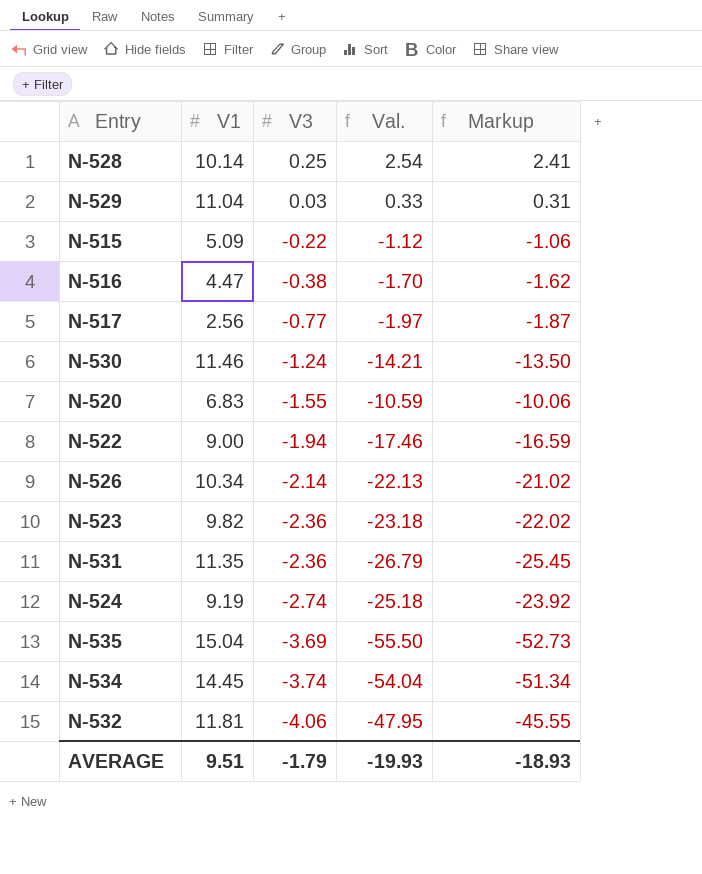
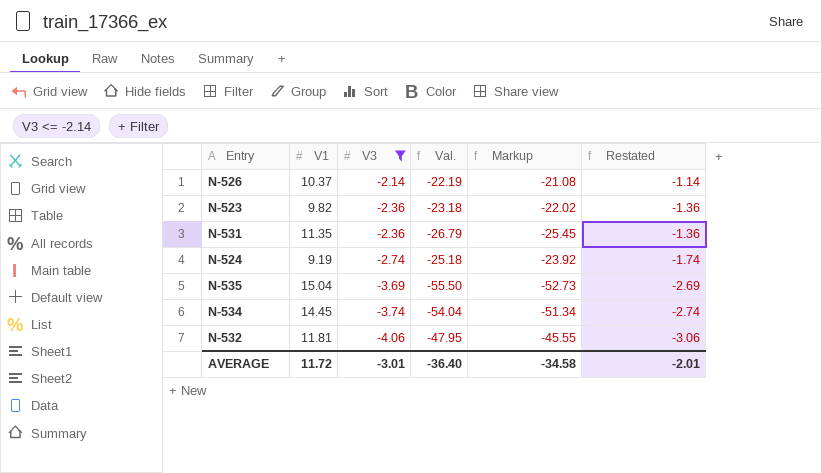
filter: none -> V3 <= -2.14
column Restated | formula: none -> [V3] + 1
N-526 | V1: 10.34 -> 10.37
N-526 | Val.: -22.13 -> -22.19
N-526 | Markup: -21.02 -> -21.08
AVERAGE | V1: 9.51 -> 11.72
AVERAGE | V3: -1.79 -> -3.01
AVERAGE | Val.: -19.93 -> -36.40
AVERAGE | Markup: -18.93 -> -34.58

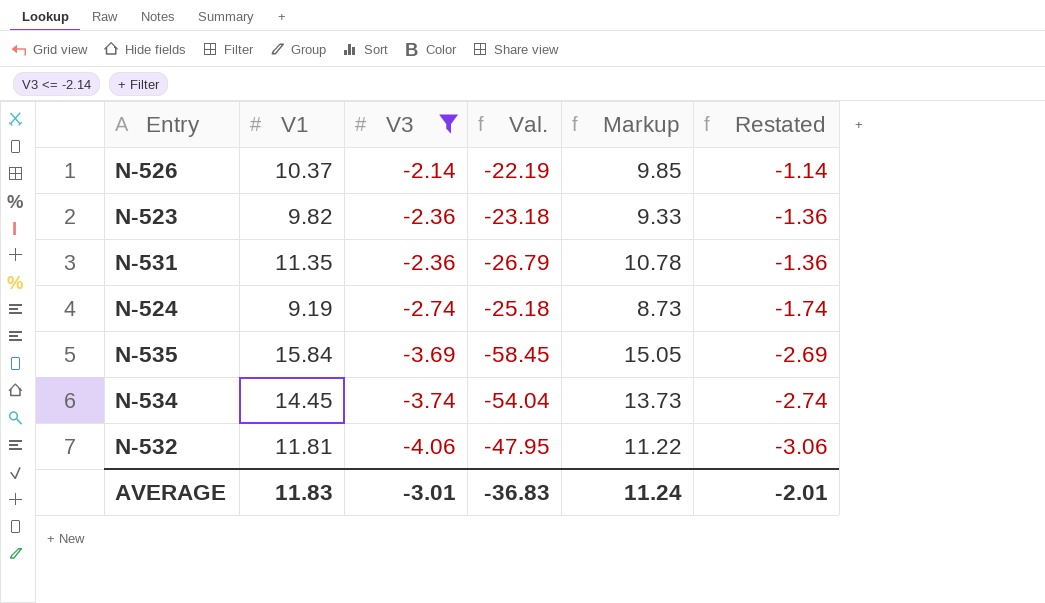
column Markup | formula: [Val.] * 0.95 -> [V1] * 0.95
N-535 | V1: 15.04 -> 15.84
N-535 | Val.: -55.50 -> -58.45
AVERAGE | V1: 11.72 -> 11.83
AVERAGE | Val.: -36.40 -> -36.83
AVERAGE | Markup: -34.58 -> 11.24

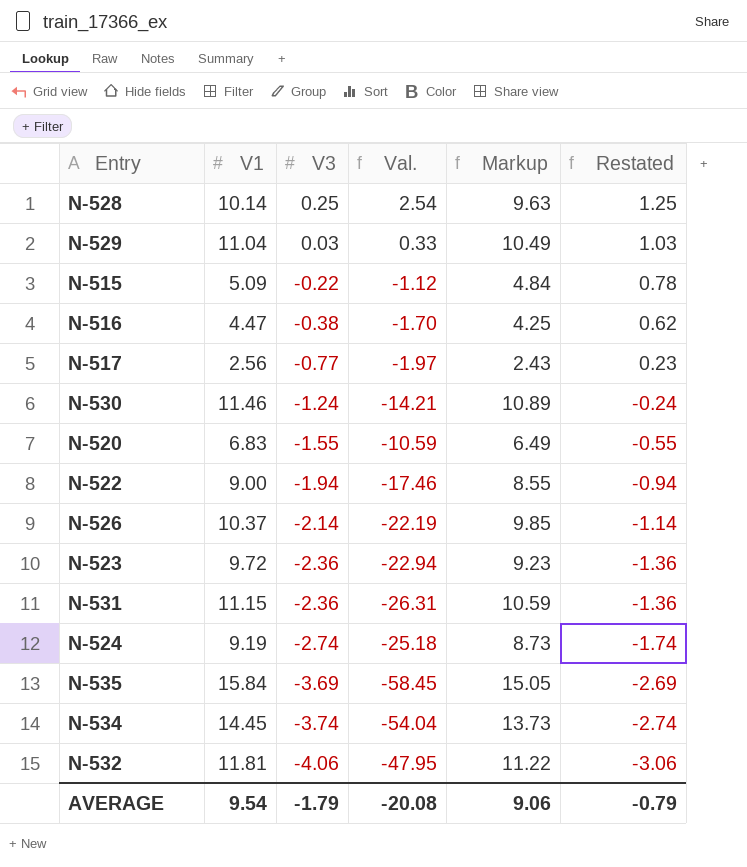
filter: V3 <= -2.14 -> none
N-523 | V1: 9.82 -> 9.72
N-523 | Val.: -23.18 -> -22.94
N-523 | Markup: 9.33 -> 9.23
N-531 | V1: 11.35 -> 11.15
N-531 | Val.: -26.79 -> -26.31
N-531 | Markup: 10.78 -> 10.59
AVERAGE | V1: 11.83 -> 9.54
AVERAGE | V3: -3.01 -> -1.79
AVERAGE | Val.: -36.83 -> -20.08
AVERAGE | Markup: 11.24 -> 9.06
AVERAGE | Restated: -2.01 -> -0.79

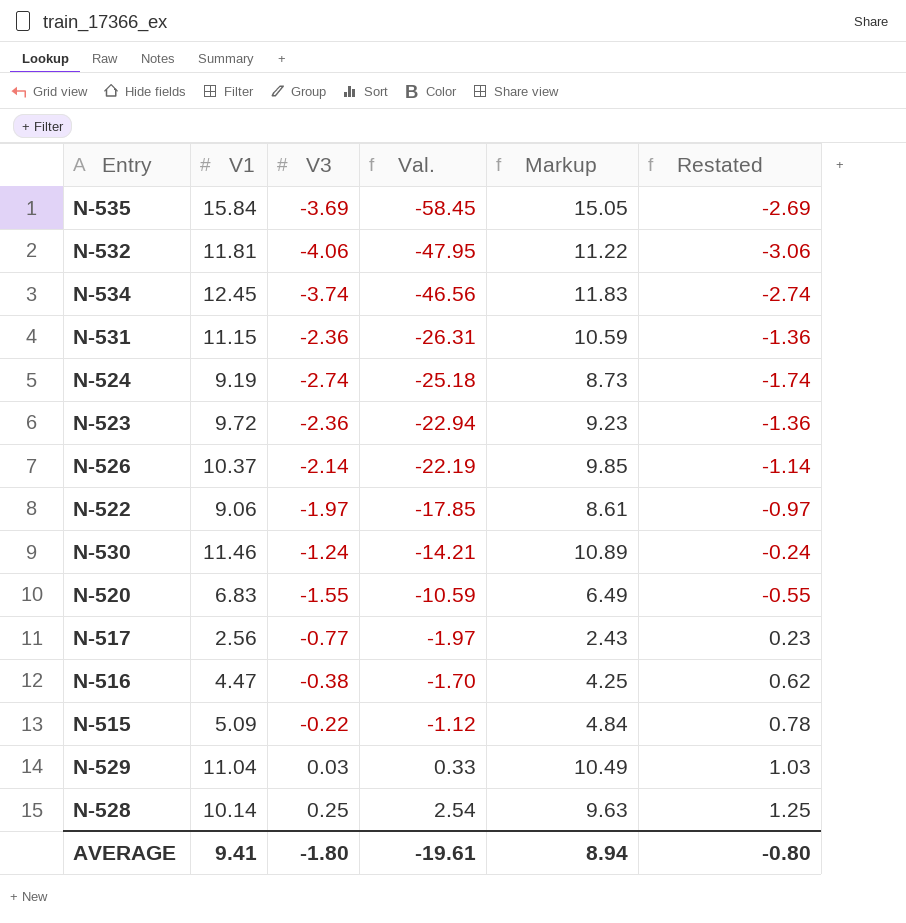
row order: V3 descending -> Val. ascending
N-534 | V1: 14.45 -> 12.45
N-534 | Val.: -54.04 -> -46.56
N-534 | Markup: 13.73 -> 11.83
N-522 | V1: 9.00 -> 9.06
N-522 | V3: -1.94 -> -1.97
N-522 | Val.: -17.46 -> -17.85
N-522 | Markup: 8.55 -> 8.61
N-522 | Restated: -0.94 -> -0.97
AVERAGE | V1: 9.54 -> 9.41
AVERAGE | V3: -1.79 -> -1.80
AVERAGE | Val.: -20.08 -> -19.61
AVERAGE | Markup: 9.06 -> 8.94
AVERAGE | Restated: -0.79 -> -0.80

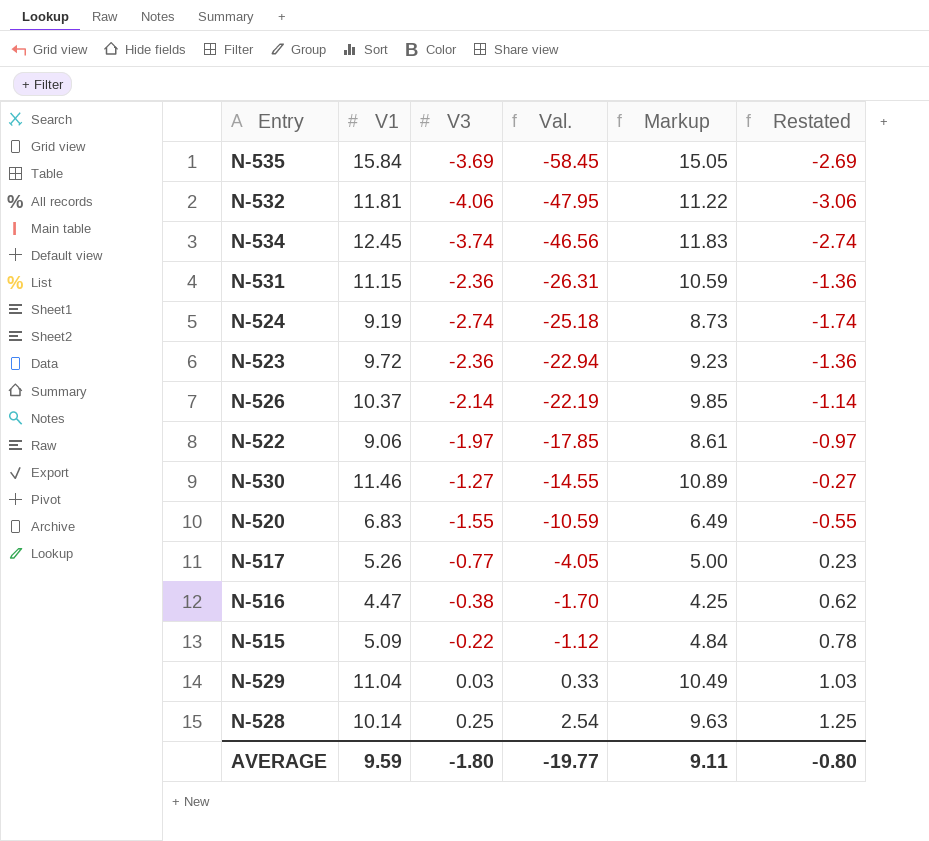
N-530 | V3: -1.24 -> -1.27
N-530 | Val.: -14.21 -> -14.55
N-530 | Restated: -0.24 -> -0.27
N-517 | V1: 2.56 -> 5.26
N-517 | Val.: -1.97 -> -4.05
N-517 | Markup: 2.43 -> 5.00
AVERAGE | V1: 9.41 -> 9.59
AVERAGE | Val.: -19.61 -> -19.77
AVERAGE | Markup: 8.94 -> 9.11

